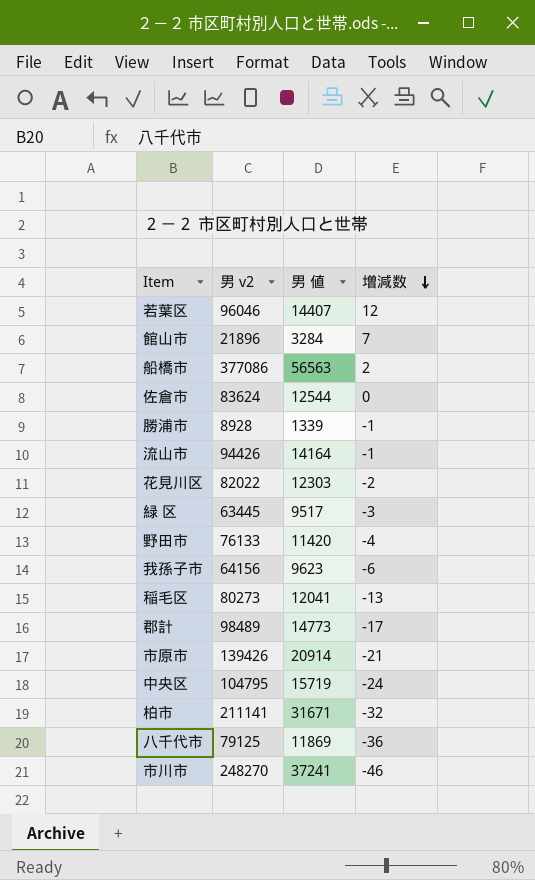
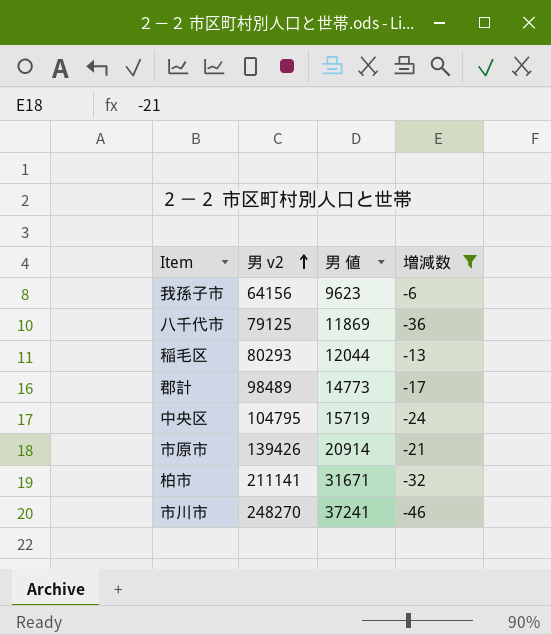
filter: none -> 増減数 <= -6
row order: 増減数 descending -> 男 v2 ascending
稲毛区 | 男 v2: 80273 -> 80293
稲毛区 | 男 値: 12041 -> 12044

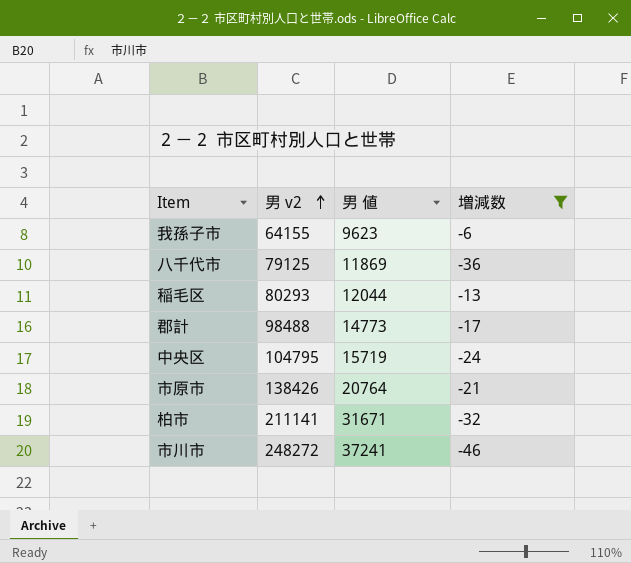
我孫子市 | 男 v2: 64156 -> 64155
郡計 | 男 v2: 98489 -> 98488
市原市 | 男 v2: 139426 -> 138426
市原市 | 男 値: 20914 -> 20764
市川市 | 男 v2: 248270 -> 248272

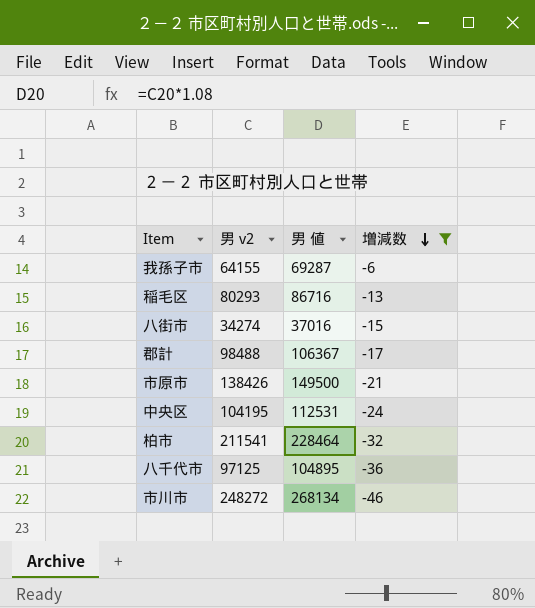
row order: 男 v2 ascending -> 増減数 descending
column 男 値 | formula: [男 v2] * 0.15 -> [男 v2] * 1.08
row 八街市: none -> 34274 | 37016 | -15
中央区 | 男 v2: 104795 -> 104195
柏市 | 男 v2: 211141 -> 211541
八千代市 | 男 v2: 79125 -> 97125

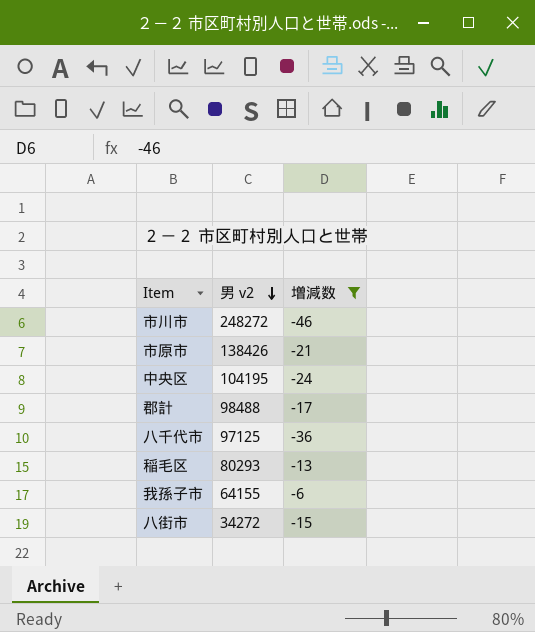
row order: 増減数 descending -> 男 v2 descending
column 男 値 | formula: [男 v2] * 1.08 -> none
row 柏市: 211541 | 228464 | -32 -> none
八街市 | 男 v2: 34274 -> 34272

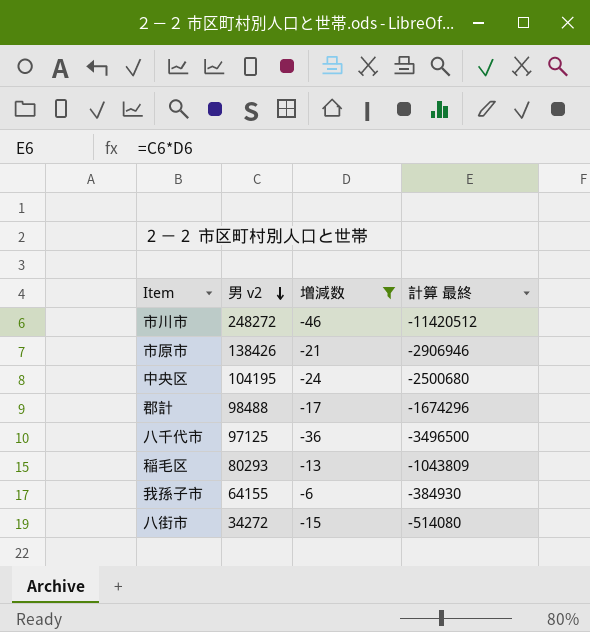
column 計算 最終 | formula: none -> [男 v2] * [増減数]

